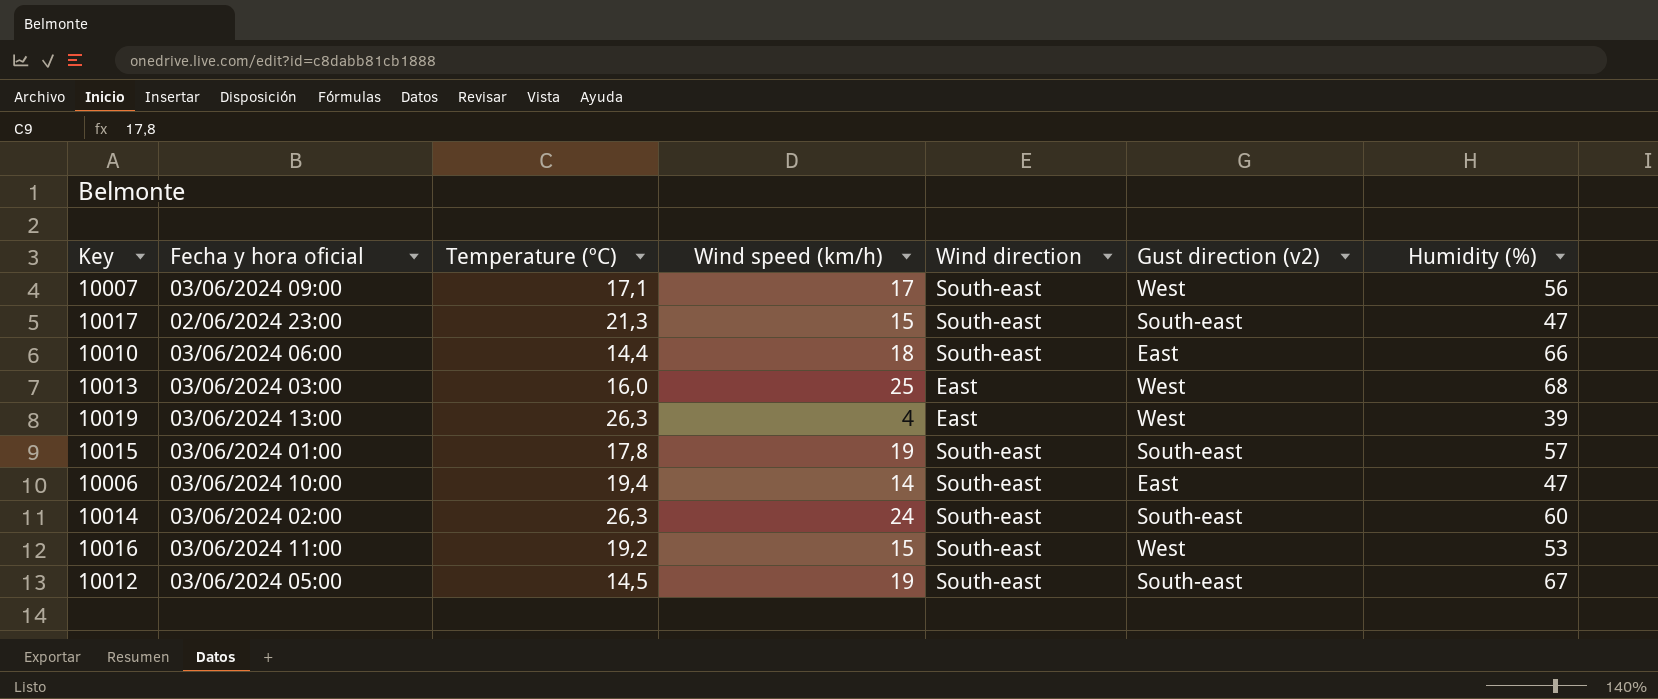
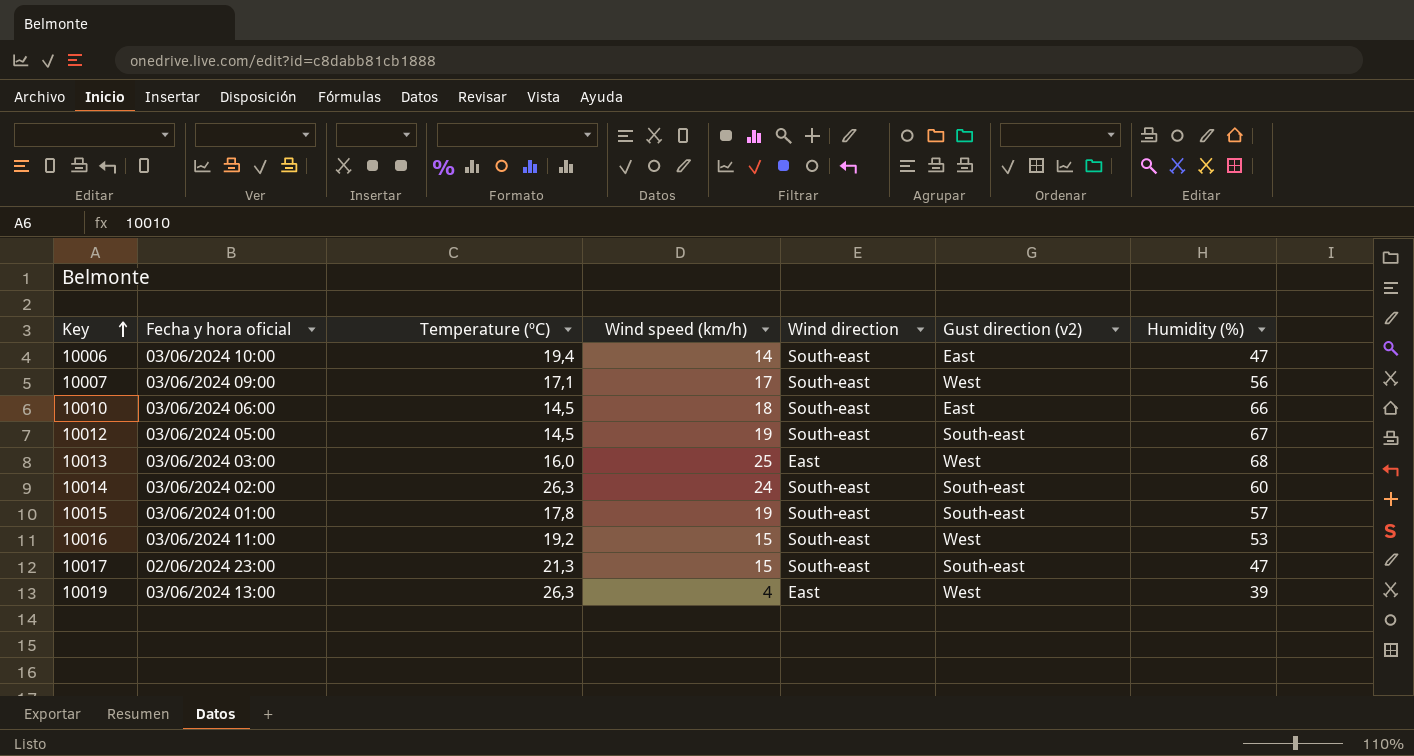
row order: none -> Key ascending
10010 | Temperature (ºC): 14,4 -> 14,5

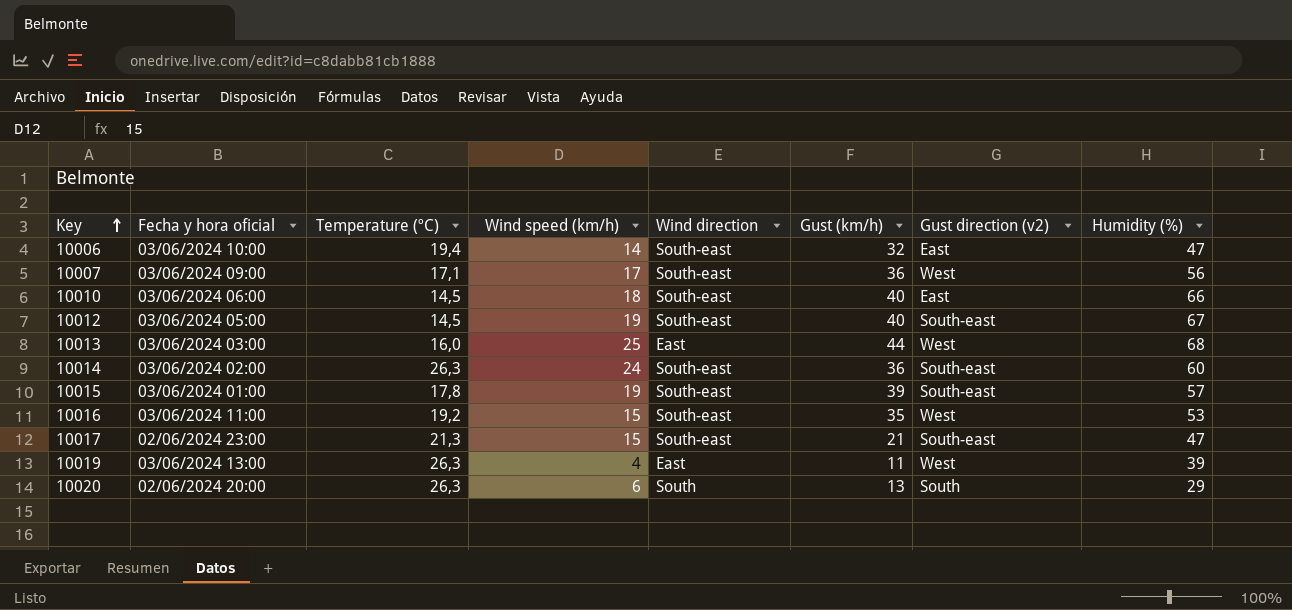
column Gust (km/h) | position: none -> 6
row 10020: none -> 02/06/2024 20:00 | 26,3 | 6 | South | 13 | South | 29

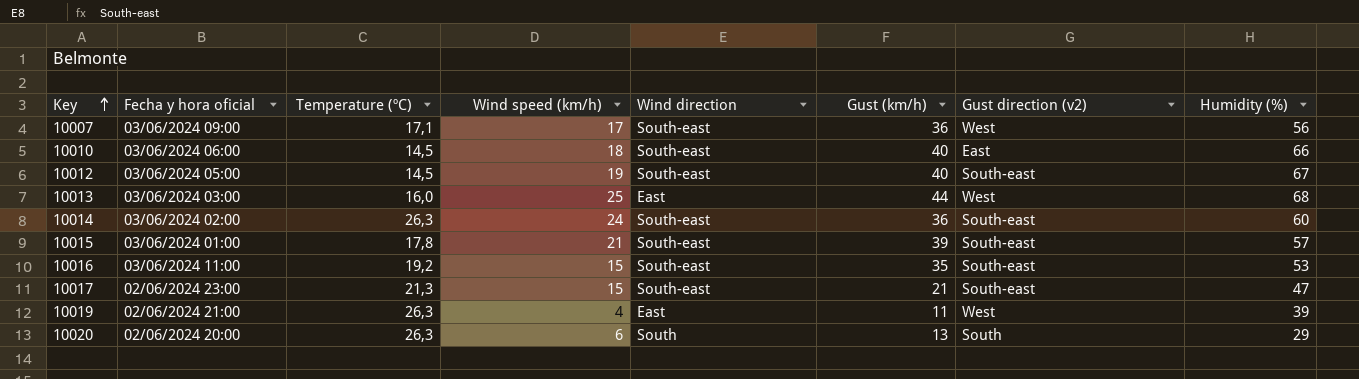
row 10006: 03/06/2024 10:00 | 19,4 | 14 | South-east | 32 | East | 47 -> none
10015 | Wind speed (km/h): 19 -> 21
10016 | Gust direction (v2): West -> South-east
10019 | Fecha y hora oficial: 03/06/2024 13:00 -> 02/06/2024 21:00

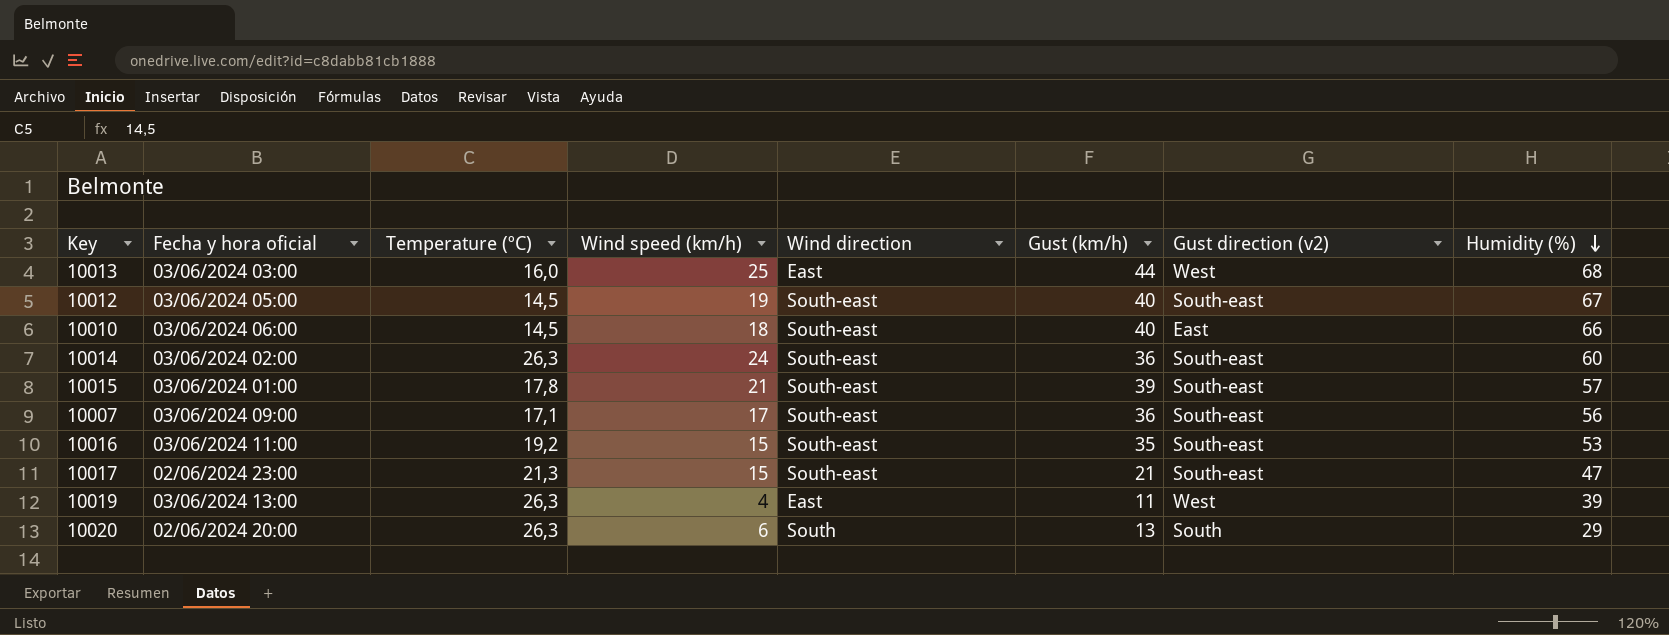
row order: Key ascending -> Humidity (%) descending
10007 | Gust direction (v2): West -> South-east
10019 | Fecha y hora oficial: 02/06/2024 21:00 -> 03/06/2024 13:00

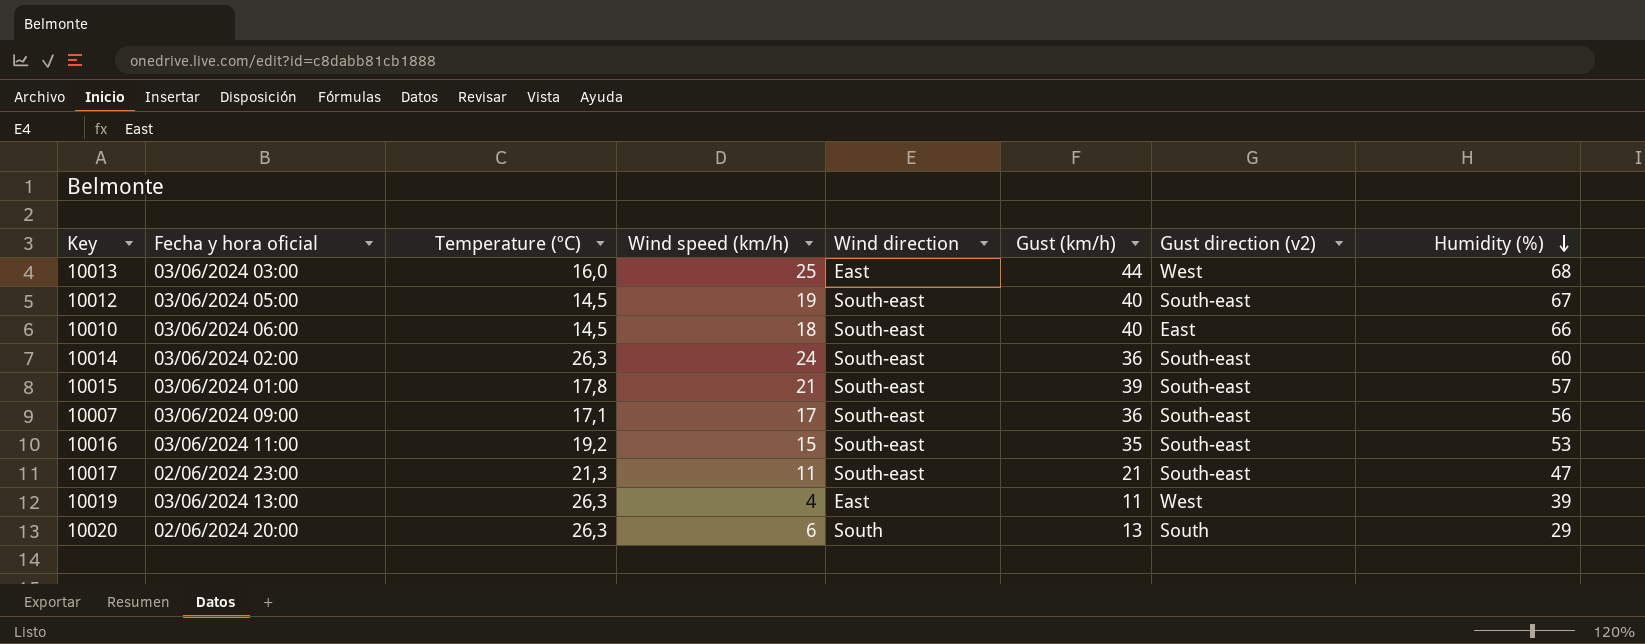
10017 | Wind speed (km/h): 15 -> 11

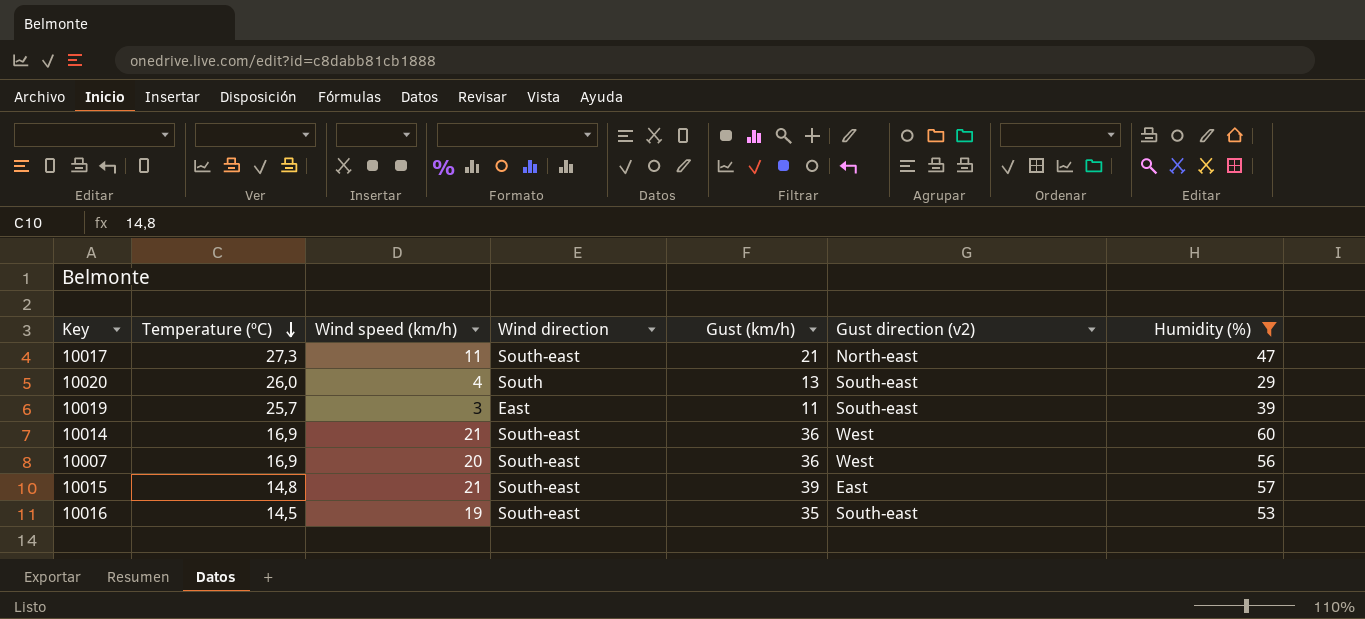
filter: none -> Humidity (%) <= 60
row order: Humidity (%) descending -> Temperature (ºC) descending
column Fecha y hora oficial | position: 2 -> none
10017 | Temperature (ºC): 21,3 -> 27,3
10017 | Gust direction (v2): South-east -> North-east
10020 | Temperature (ºC): 26,3 -> 26,0
10020 | Wind speed (km/h): 6 -> 4
10020 | Gust direction (v2): South -> South-east
10019 | Temperature (ºC): 26,3 -> 25,7
10019 | Wind speed (km/h): 4 -> 3
10019 | Gust direction (v2): West -> South-east
10014 | Temperature (ºC): 26,3 -> 16,9
10014 | Wind speed (km/h): 24 -> 21
10014 | Gust direction (v2): South-east -> West
10007 | Temperature (ºC): 17,1 -> 16,9
10007 | Wind speed (km/h): 17 -> 20
10007 | Gust direction (v2): South-east -> West
10015 | Temperature (ºC): 17,8 -> 14,8
10015 | Gust direction (v2): South-east -> East
10016 | Temperature (ºC): 19,2 -> 14,5
10016 | Wind speed (km/h): 15 -> 19

